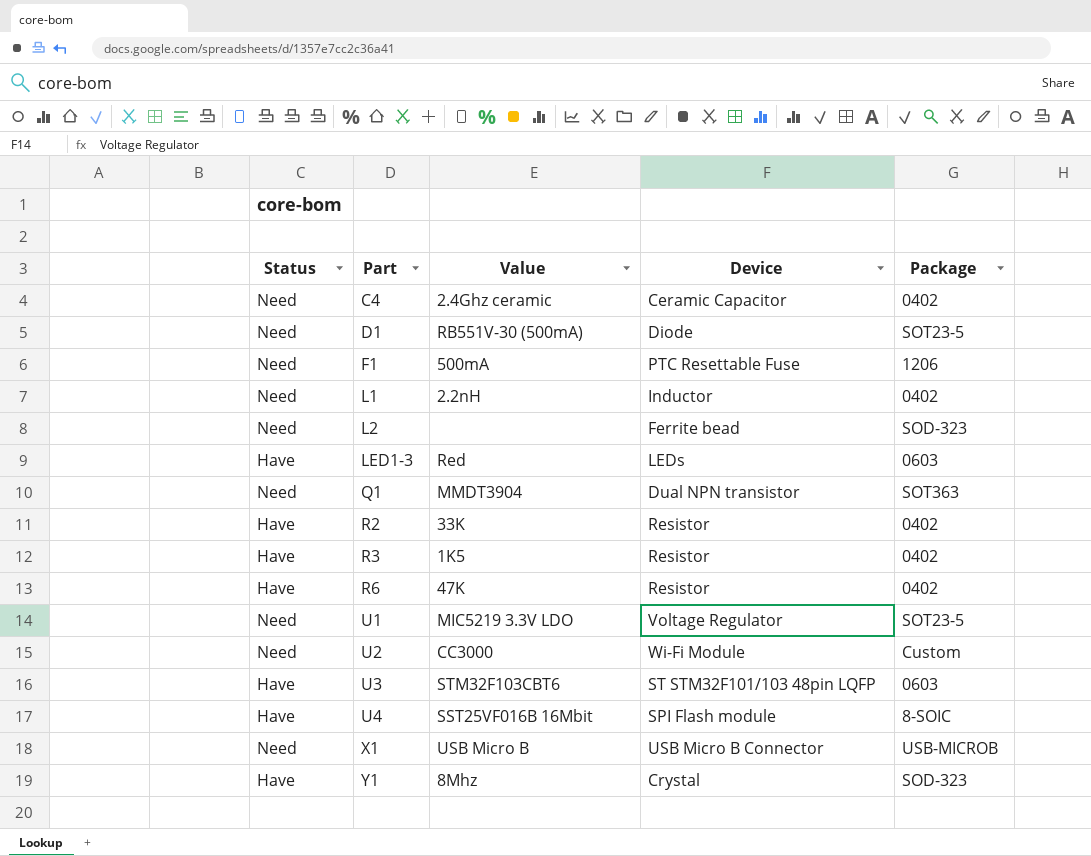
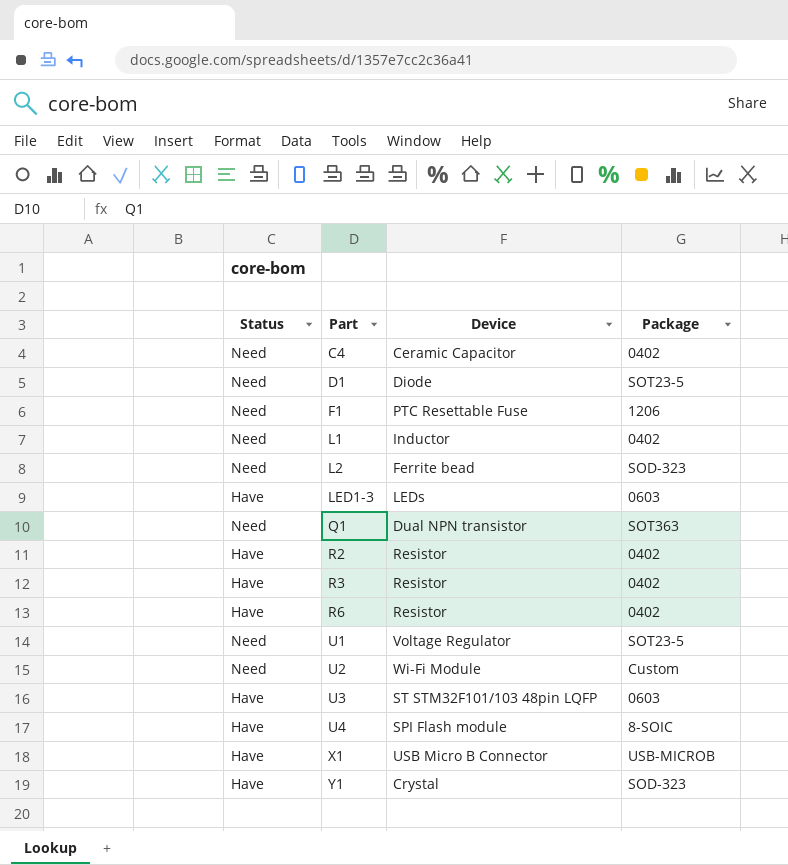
column Value | position: 3 -> none
X1 | Status: Need -> Have

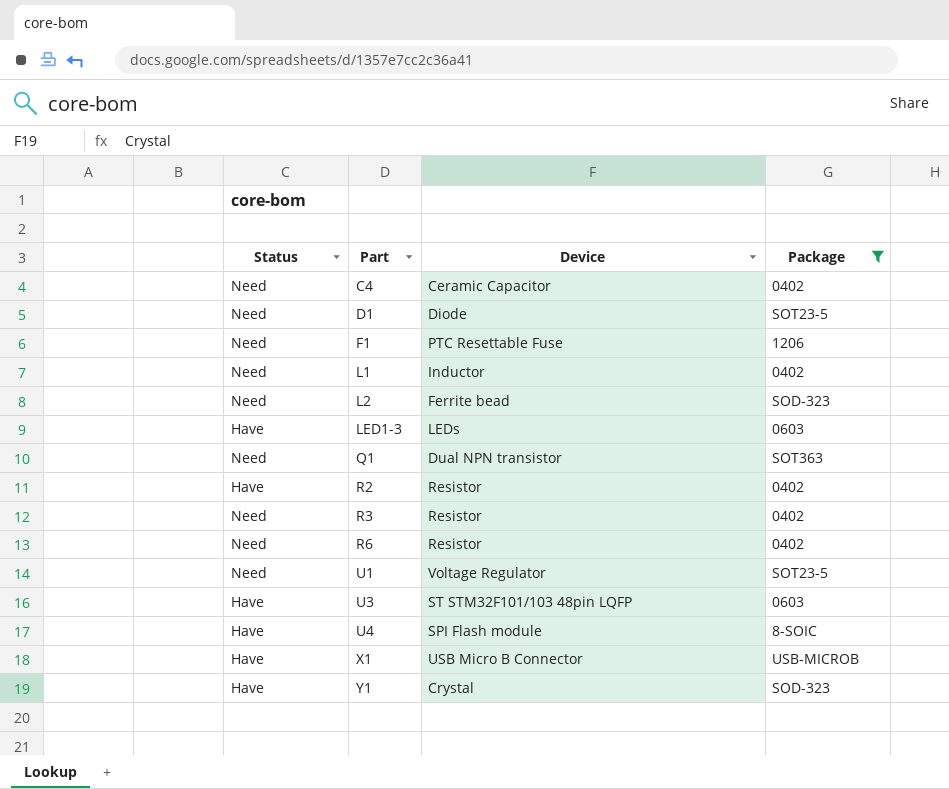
filter: none -> Package != Custom
R3 | Status: Have -> Need
R6 | Status: Have -> Need

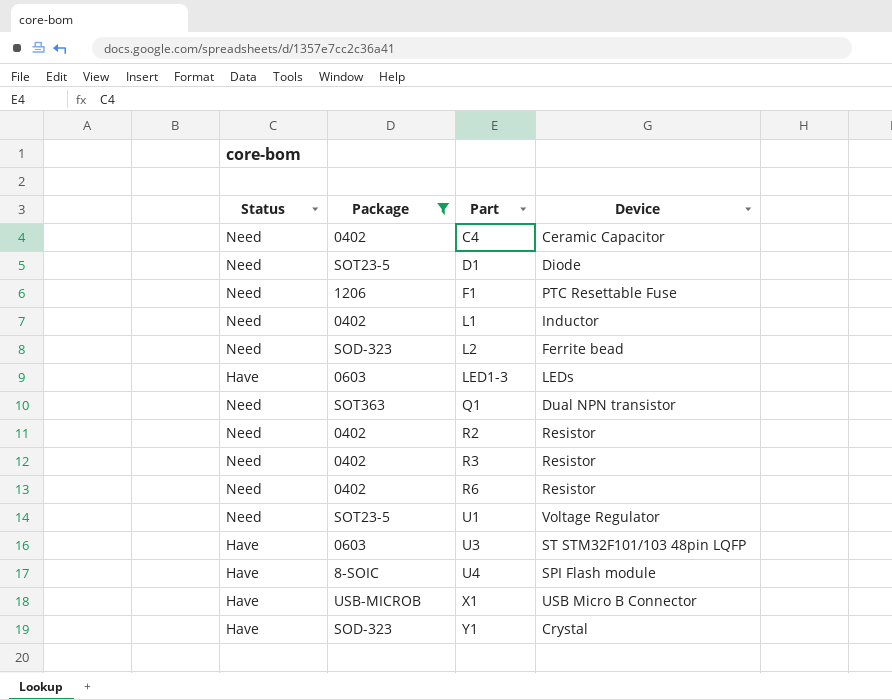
column Package | position: 4 -> 2
R2 | Status: Have -> Need

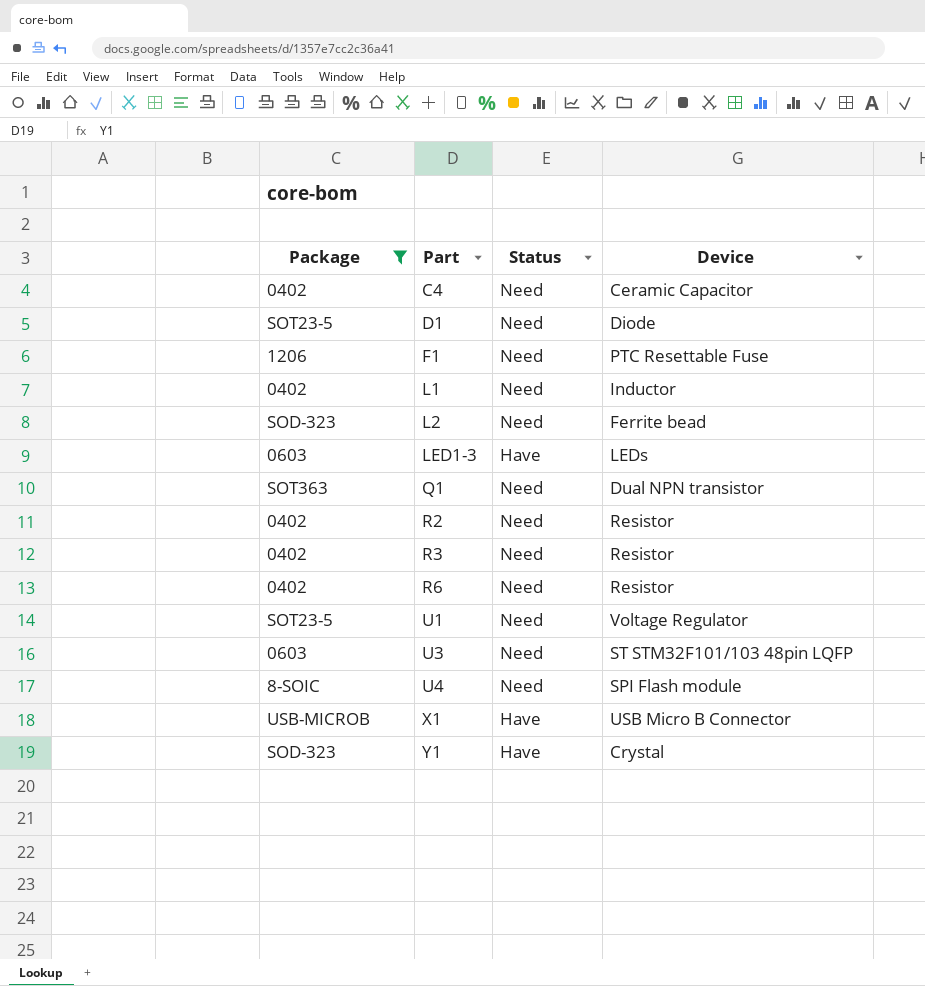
column Status | position: 1 -> 3
U3 | Status: Have -> Need
U4 | Status: Have -> Need

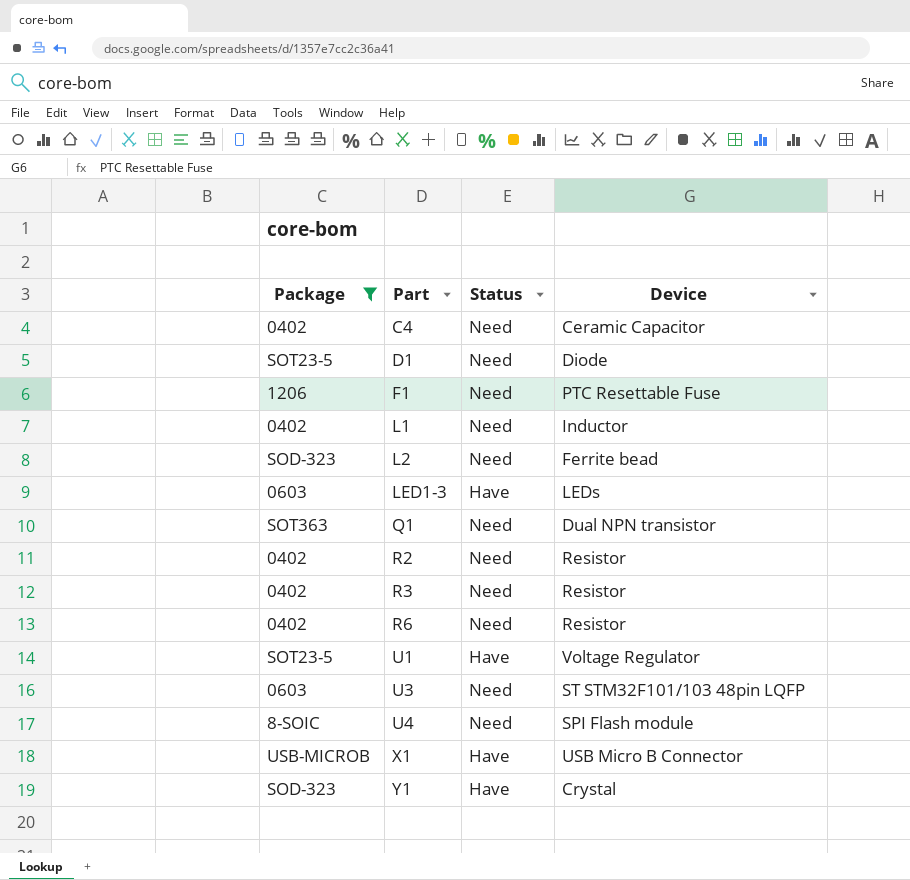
U1 | Status: Need -> Have

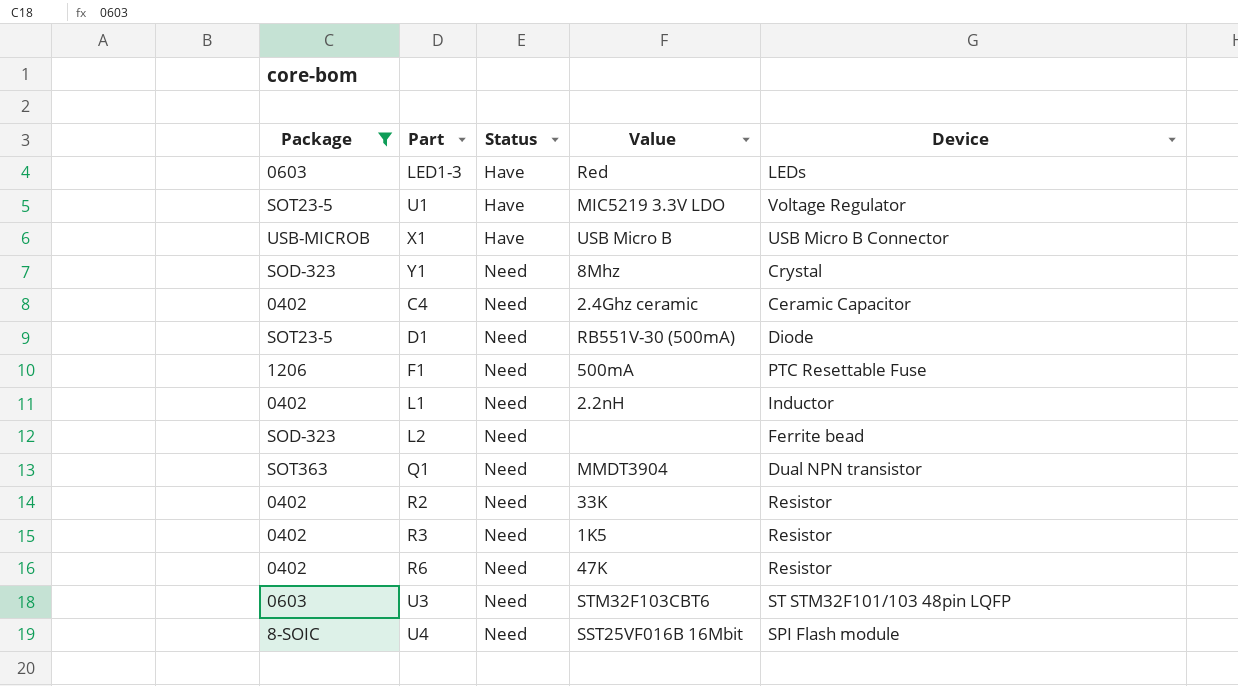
row order: Part ascending -> Status ascending
column Value | position: none -> 4
Y1 | Status: Have -> Need

